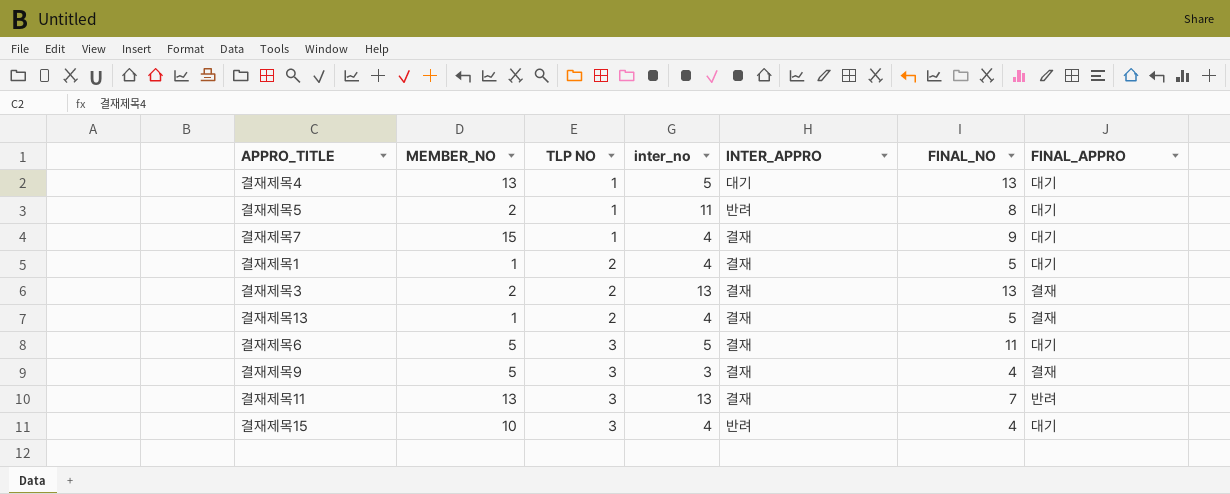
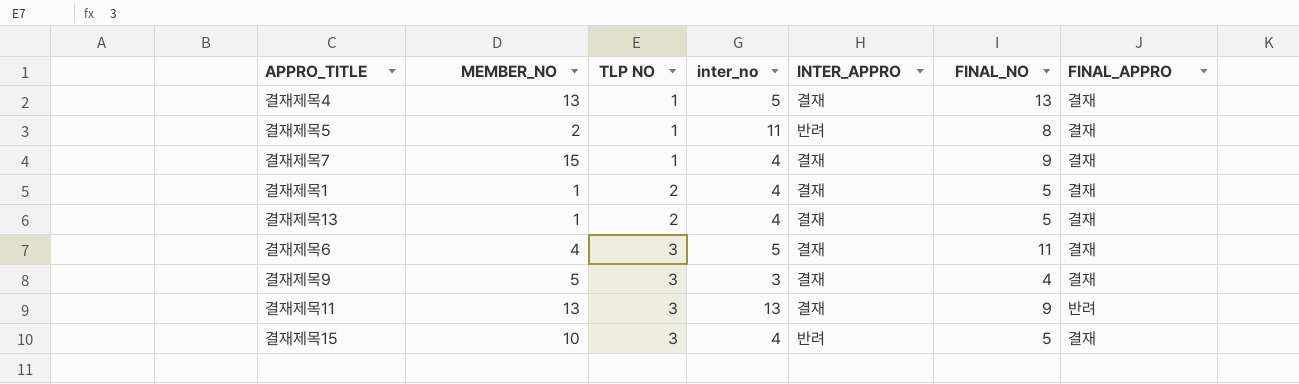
row 결재제목3: 2 | 2 | 13 | 결재 | 13 | 결재 -> none
결재제목4 | INTER_APPRO: 대기 -> 결재
결재제목4 | FINAL_APPRO: 대기 -> 결재
결재제목5 | FINAL_APPRO: 대기 -> 결재
결재제목7 | FINAL_APPRO: 대기 -> 결재
결재제목1 | FINAL_APPRO: 대기 -> 결재
결재제목6 | MEMBER_NO: 5 -> 4
결재제목6 | FINAL_APPRO: 대기 -> 결재
결재제목11 | FINAL_NO: 7 -> 9
결재제목15 | FINAL_NO: 4 -> 5
결재제목15 | FINAL_APPRO: 대기 -> 결재

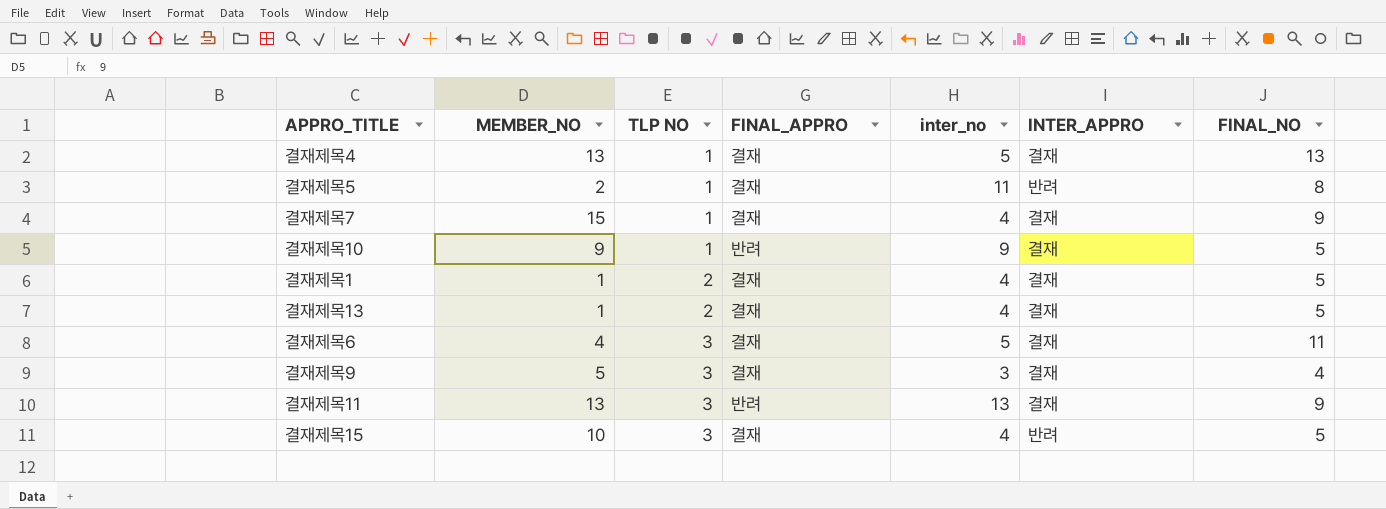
column FINAL_APPRO | position: 7 -> 4
row 결재제목10: none -> 9 | 1 | 반려 | 9 | 결재 | 5

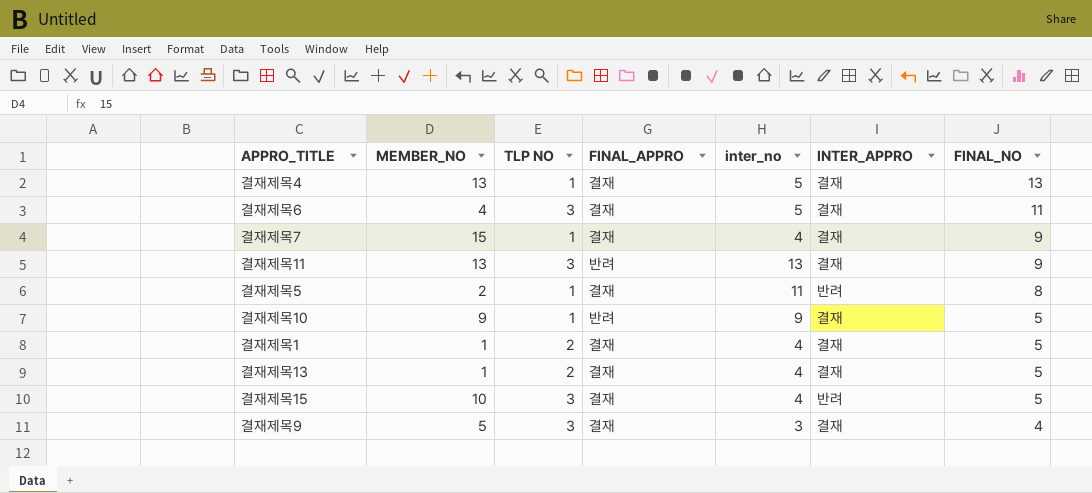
row order: TLP NO ascending -> FINAL_NO descending

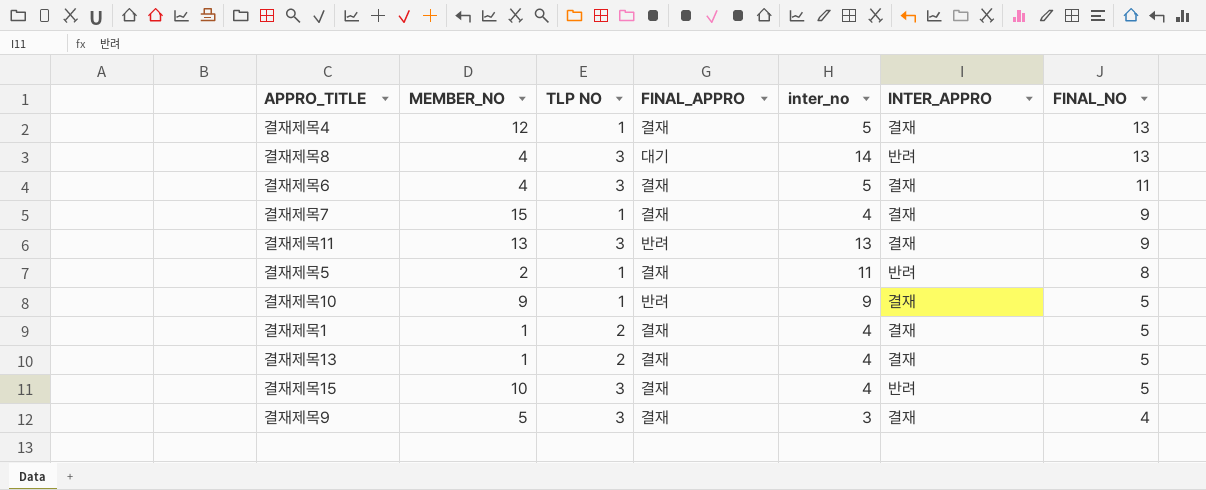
결재제목4 | MEMBER_NO: 13 -> 12
row 결재제목8: none -> 4 | 3 | 대기 | 14 | 반려 | 13

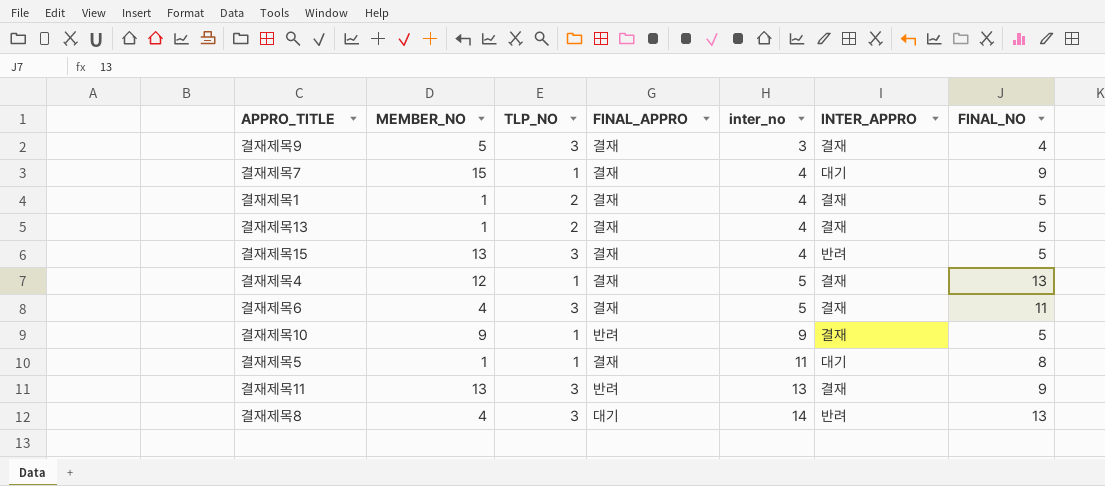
row order: FINAL_NO descending -> inter_no ascending
column name: TLP NO -> TLP_NO
결재제목7 | INTER_APPRO: 결재 -> 대기
결재제목15 | MEMBER_NO: 10 -> 13
결재제목5 | MEMBER_NO: 2 -> 1
결재제목5 | INTER_APPRO: 반려 -> 대기

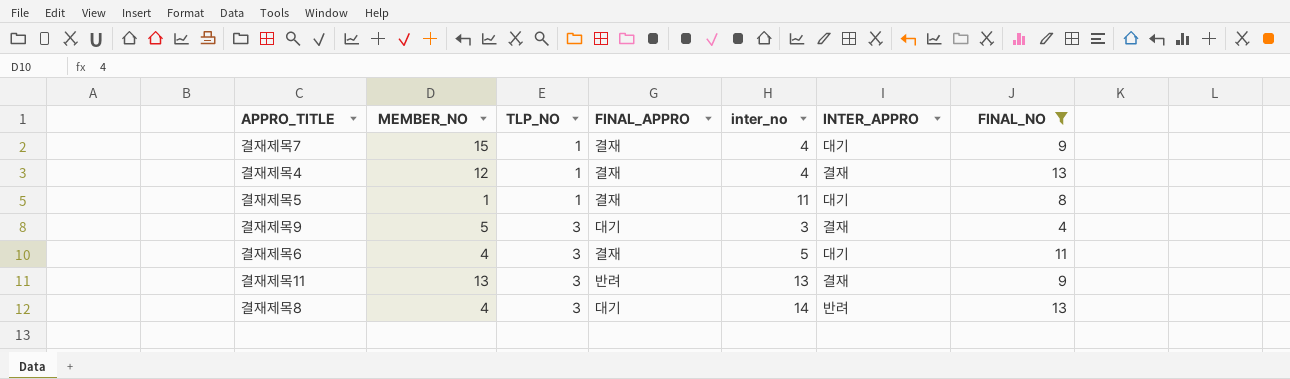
filter: none -> FINAL_NO != 5
row order: inter_no ascending -> TLP_NO ascending
결재제목4 | inter_no: 5 -> 4
결재제목9 | FINAL_APPRO: 결재 -> 대기
결재제목6 | INTER_APPRO: 결재 -> 대기

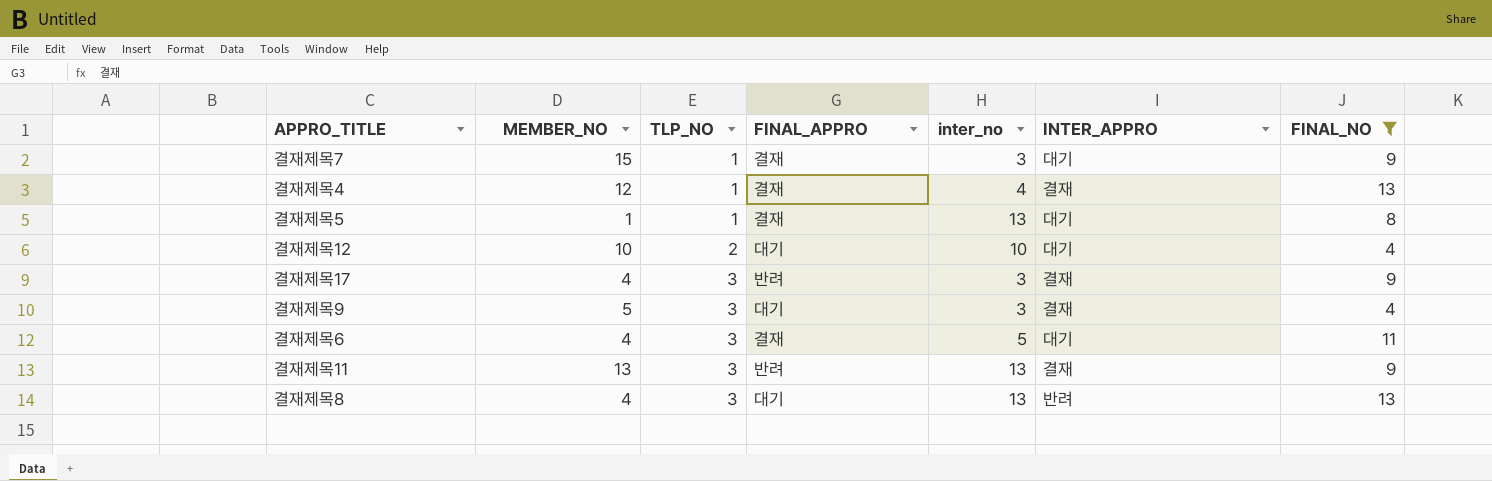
결재제목7 | inter_no: 4 -> 3
결재제목5 | inter_no: 11 -> 13
row 결재제목12: none -> 10 | 2 | 대기 | 10 | 대기 | 4
row 결재제목17: none -> 4 | 3 | 반려 | 3 | 결재 | 9
결재제목8 | inter_no: 14 -> 13

